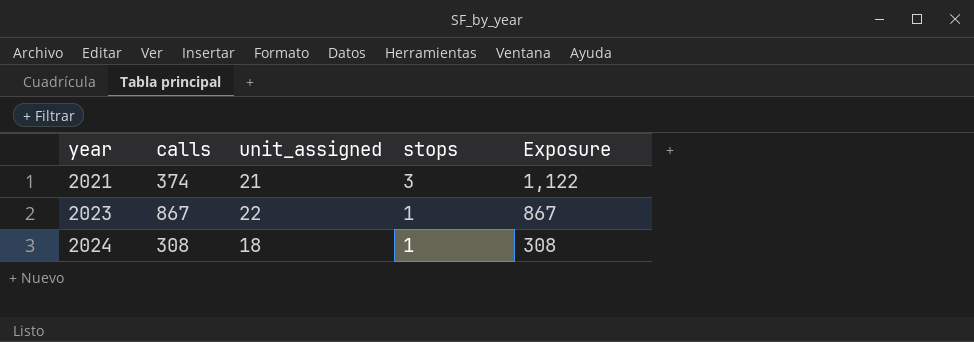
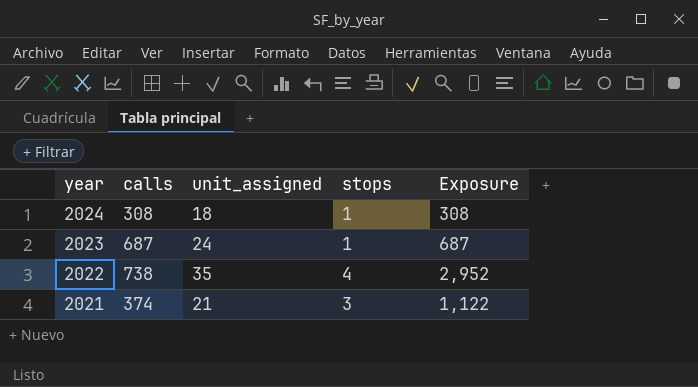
row order: year ascending -> year descending
2023 | calls: 867 -> 687
2023 | unit_assigned: 22 -> 24
2023 | Exposure: 867 -> 687
row 2022: none -> 738 | 35 | 4 | 2,952

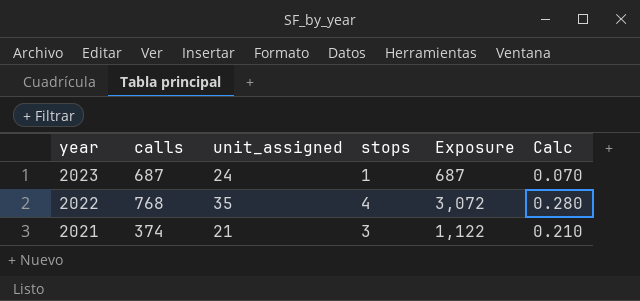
column Calc | formula: none -> [stops] * 0.07
row 2024: 308 | 18 | 1 | 308 -> none
2022 | calls: 738 -> 768
2022 | Exposure: 2,952 -> 3,072

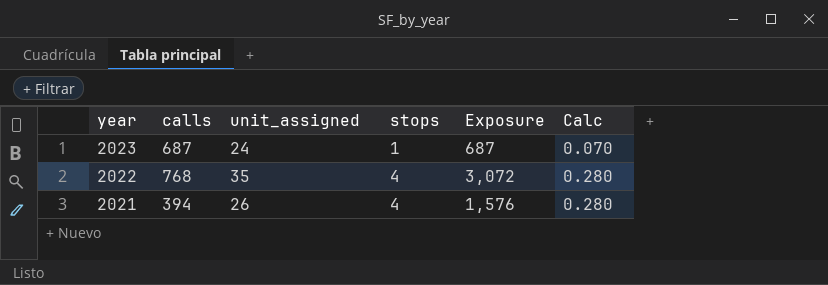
2021 | calls: 374 -> 394
2021 | unit_assigned: 21 -> 26
2021 | stops: 3 -> 4
2021 | Exposure: 1,122 -> 1,576
2021 | Calc: 0.210 -> 0.280

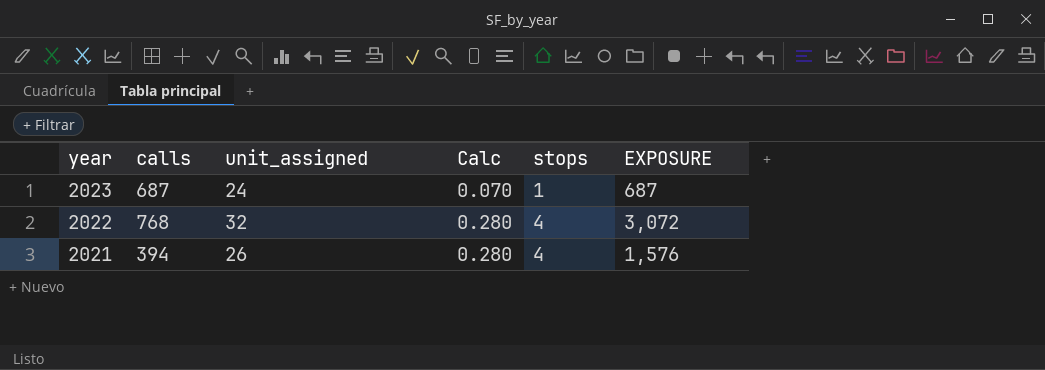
column Calc | position: 6 -> 4
column name: Exposure -> EXPOSURE
2022 | unit_assigned: 35 -> 32

